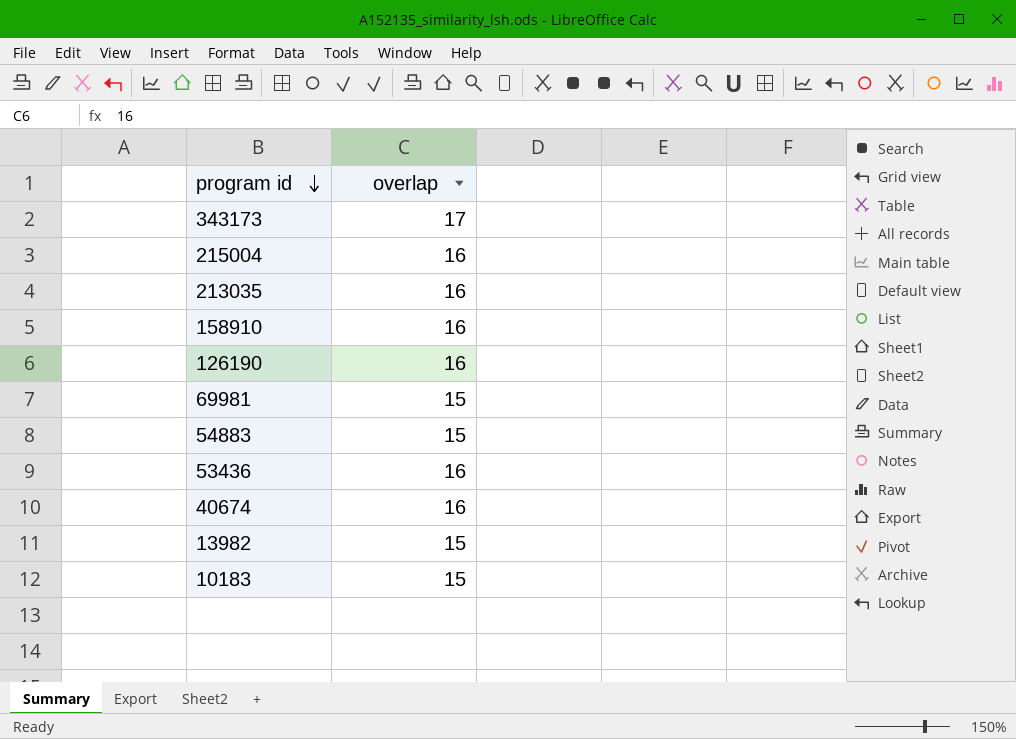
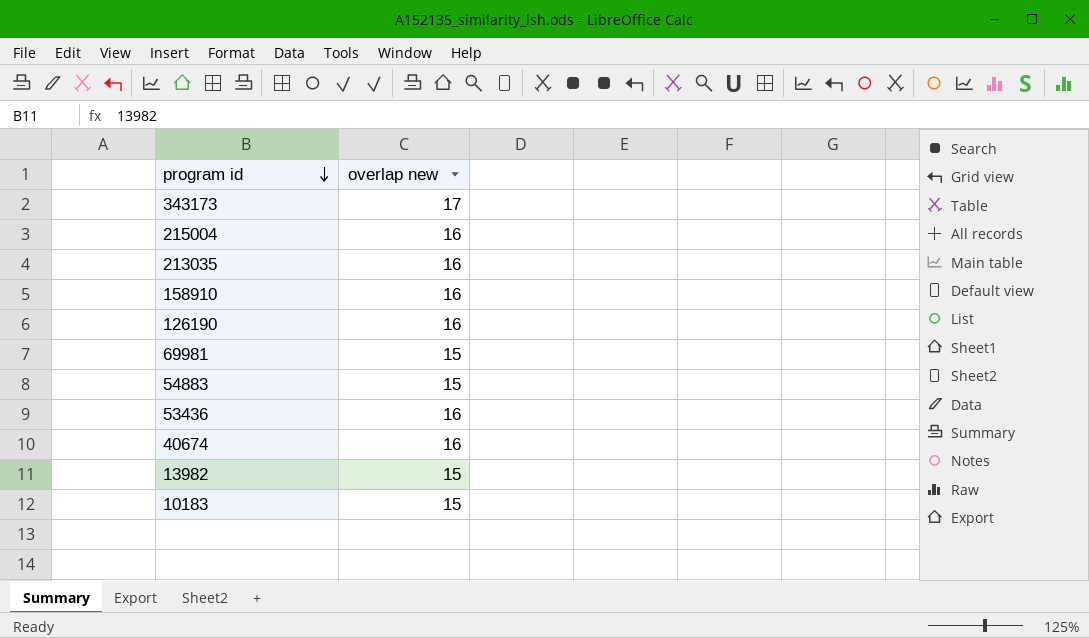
column name: overlap -> overlap new

